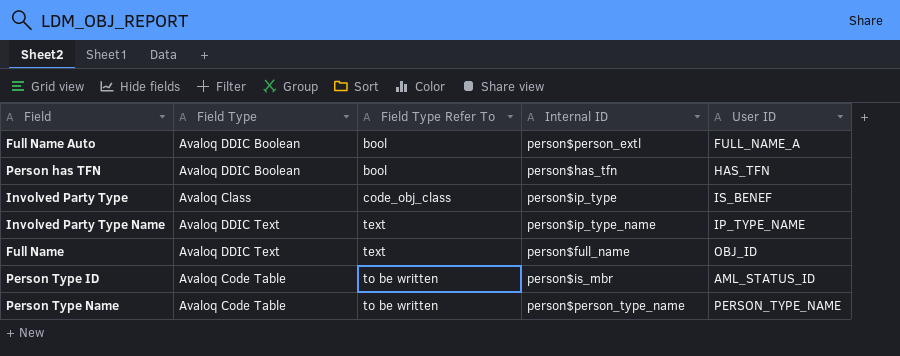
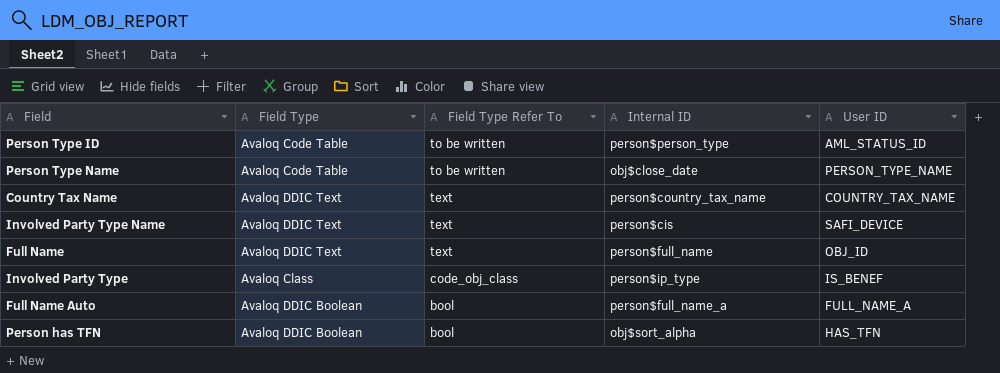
row order: Field Type Refer To ascending -> Field Type Refer To descending
Person Type ID | Internal ID: person$is_mbr -> person$person_type
Person Type Name | Internal ID: person$person_type_name -> obj$close_date
row Country Tax Name: none -> Avaloq DDIC Text | text | person$country_tax_name | COUNTRY_TAX_NAME
Involved Party Type Name | Internal ID: person$ip_type_name -> person$cis
Involved Party Type Name | User ID: IP_TYPE_NAME -> SAFI_DEVICE
Full Name Auto | Internal ID: person$person_extl -> person$full_name_a
Person has TFN | Internal ID: person$has_tfn -> obj$sort_alpha

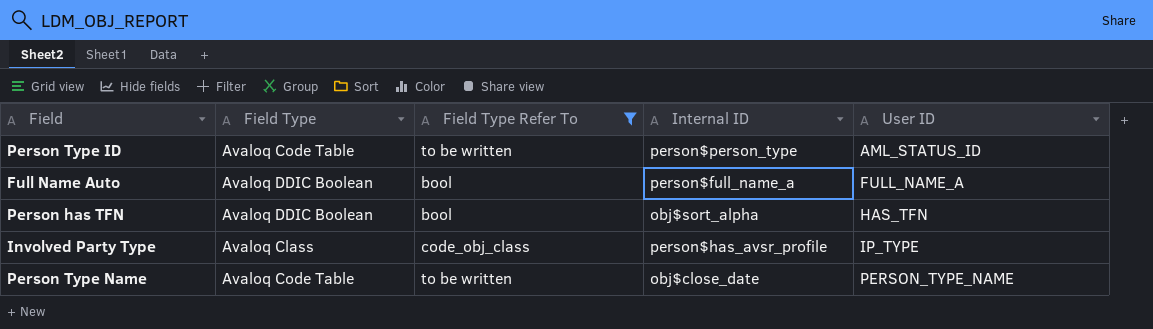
filter: none -> Field Type Refer To != text
row order: Field Type Refer To descending -> User ID ascending
Involved Party Type | Internal ID: person$ip_type -> person$has_avsr_profile
Involved Party Type | User ID: IS_BENEF -> IP_TYPE

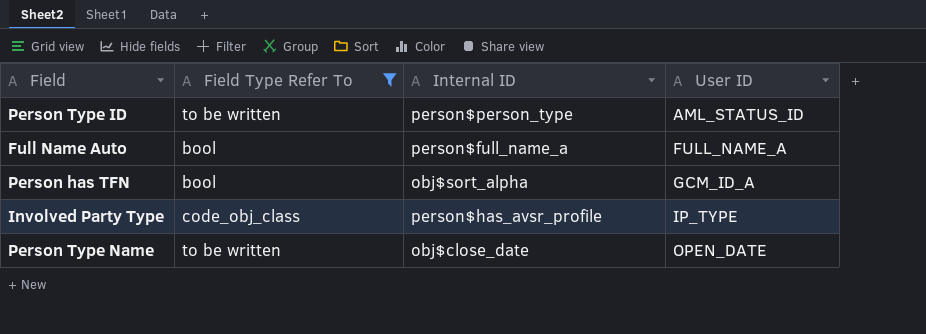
column Field Type | position: 2 -> none
Person has TFN | User ID: HAS_TFN -> GCM_ID_A
Person Type Name | User ID: PERSON_TYPE_NAME -> OPEN_DATE

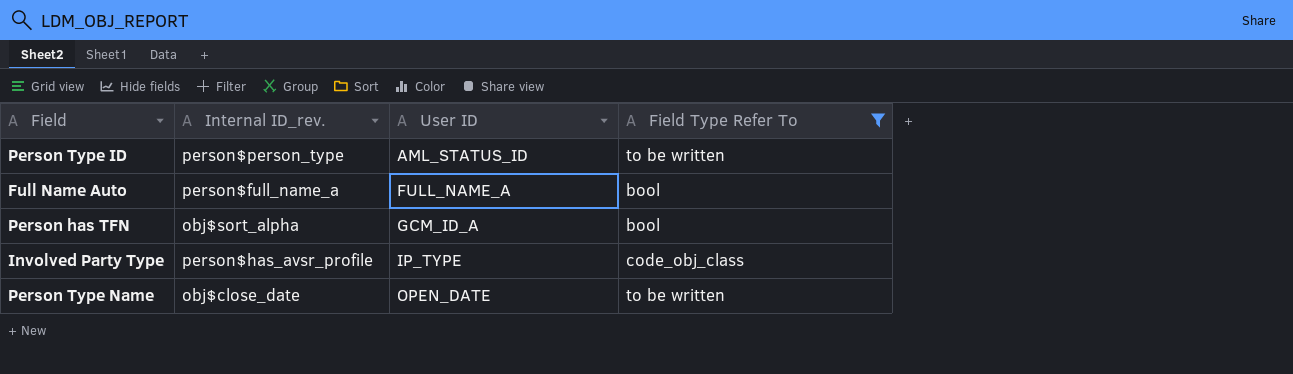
column name: Internal ID -> Internal ID_rev.
column Field Type Refer To | position: 2 -> 4

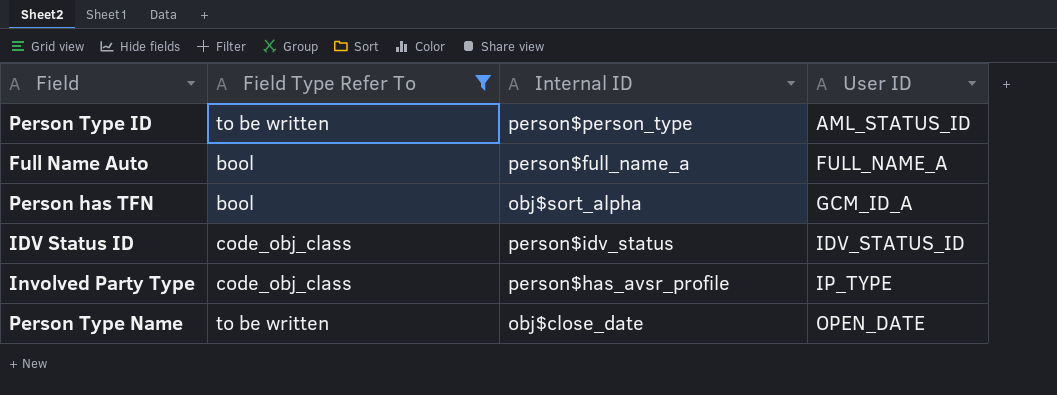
column Field Type Refer To | position: 4 -> 2
column name: Internal ID_rev. -> Internal ID
row IDV Status ID: none -> code_obj_class | person$idv_status | IDV_STATUS_ID

